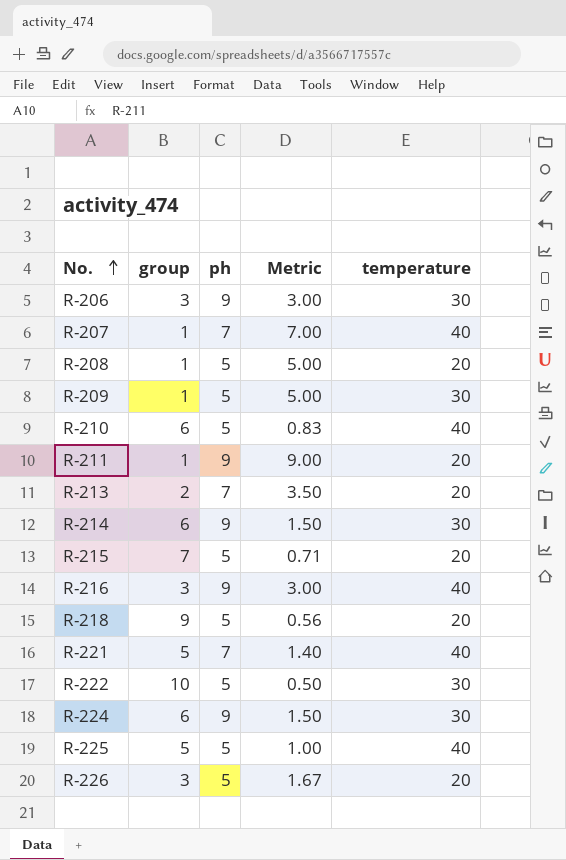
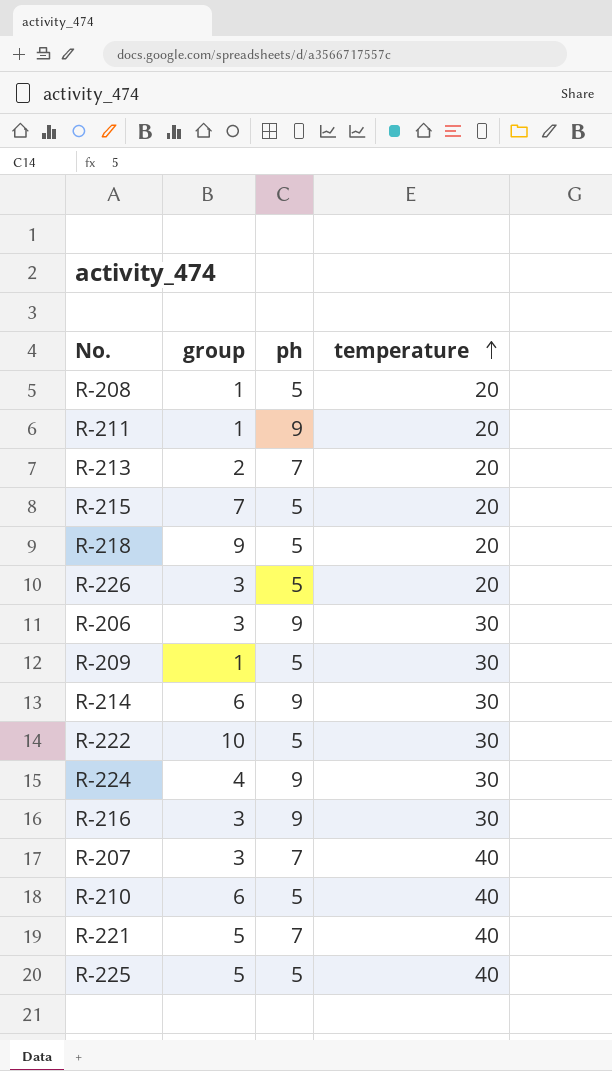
row order: No. ascending -> temperature ascending
column Metric | formula: [ph] / [group] -> none
R-224 | group: 6 -> 4
R-216 | temperature: 40 -> 30
R-207 | group: 1 -> 3

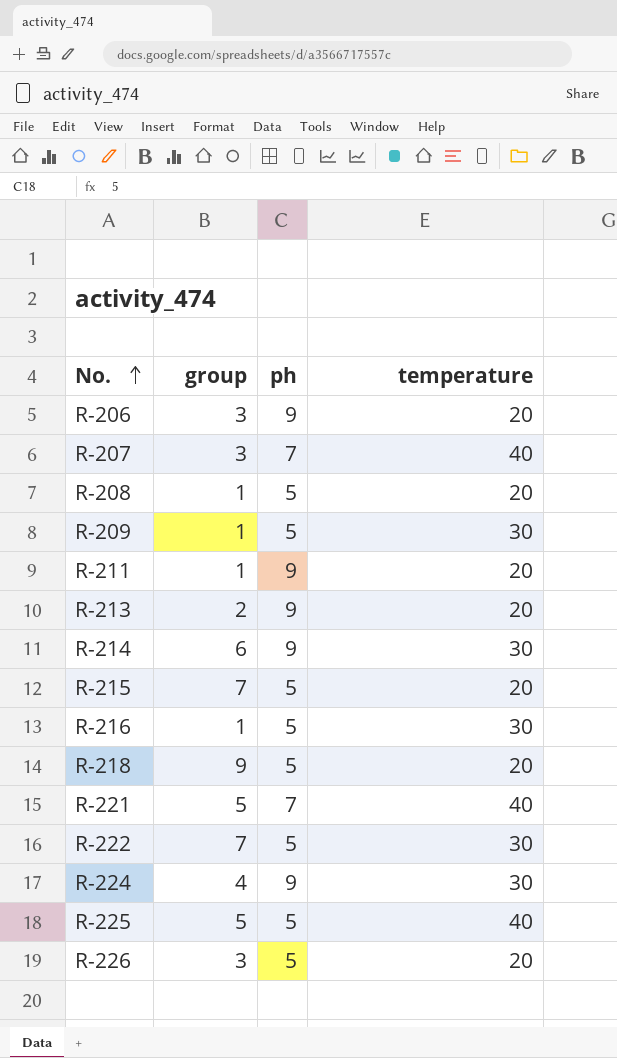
row order: temperature ascending -> No. ascending
row R-210: 6 | 5 | 40 -> none
R-206 | temperature: 30 -> 20
R-213 | ph: 7 -> 9
R-216 | group: 3 -> 1
R-216 | ph: 9 -> 5
R-222 | group: 10 -> 7

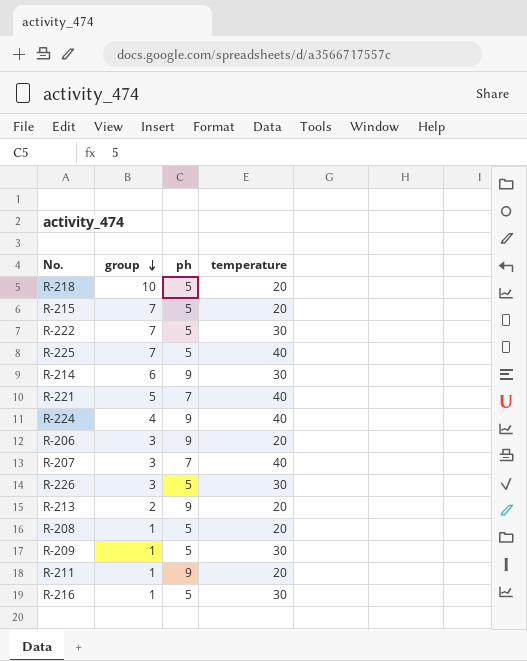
row order: No. ascending -> group descending
R-218 | group: 9 -> 10
R-225 | group: 5 -> 7
R-224 | temperature: 30 -> 40
R-226 | temperature: 20 -> 30

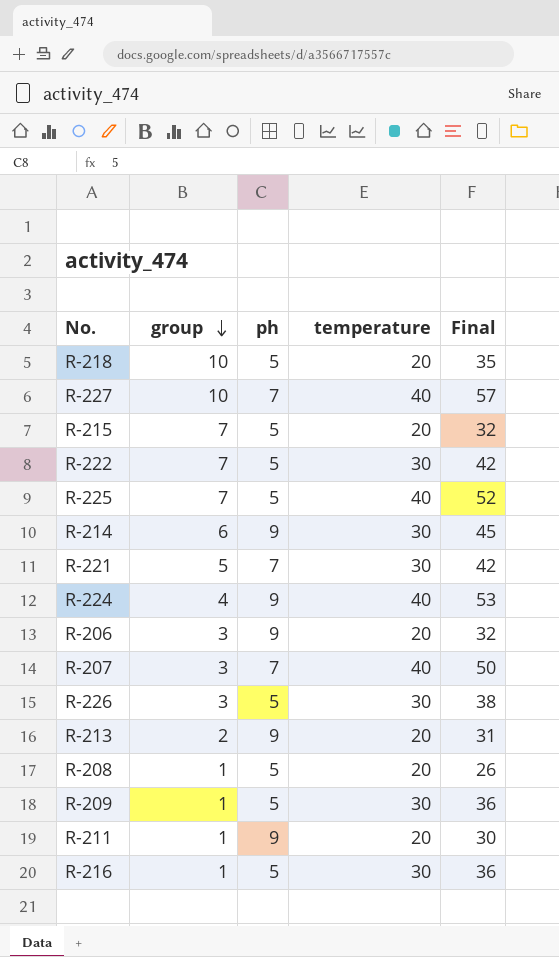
column Final | formula: none -> [group] + [ph] + [temperature]
row R-227: none -> 10 | 7 | 40 | 57
R-221 | temperature: 40 -> 30

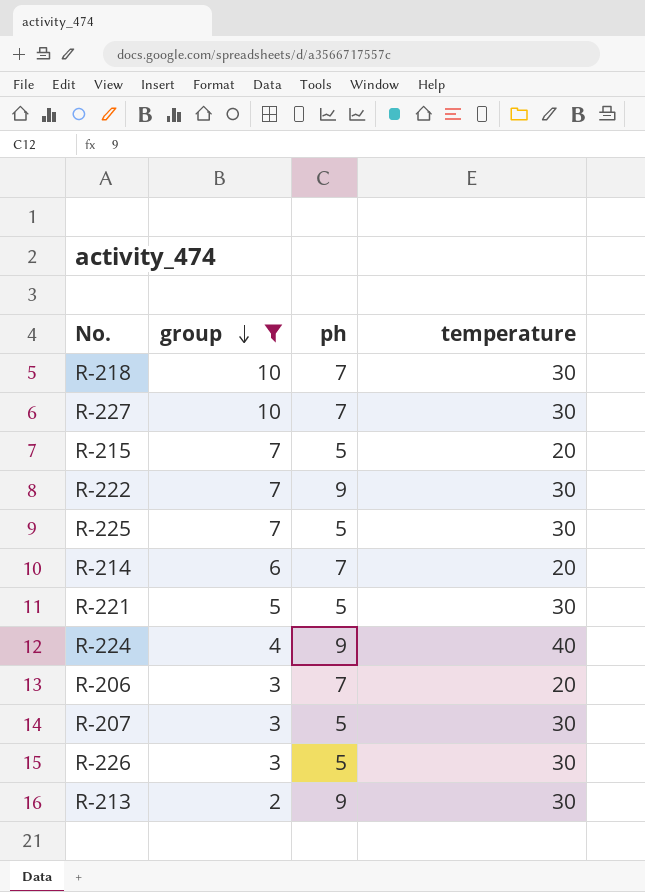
filter: none -> group != 1
column Final | formula: [group] + [ph] + [temperature] -> none
R-218 | ph: 5 -> 7
R-218 | temperature: 20 -> 30
R-227 | temperature: 40 -> 30
R-222 | ph: 5 -> 9
R-225 | temperature: 40 -> 30
R-214 | ph: 9 -> 7
R-214 | temperature: 30 -> 20
R-221 | ph: 7 -> 5
R-206 | ph: 9 -> 7
R-207 | ph: 7 -> 5
R-207 | temperature: 40 -> 30
R-213 | temperature: 20 -> 30

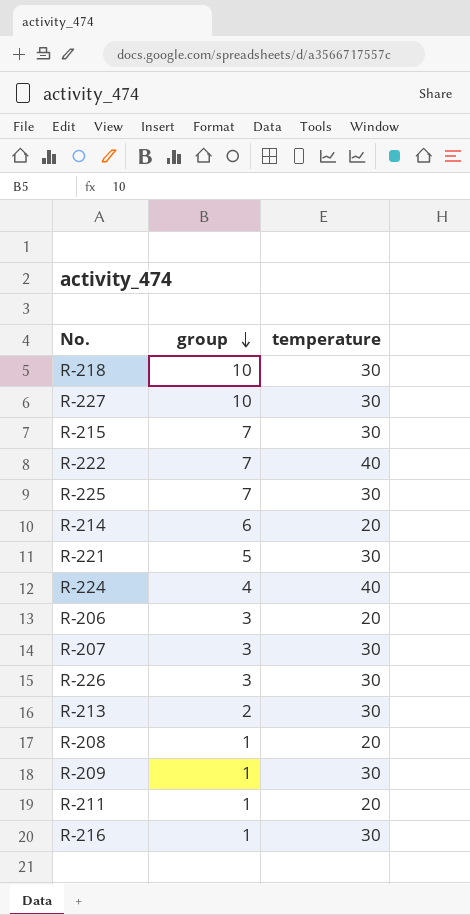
filter: group != 1 -> none
column ph | position: 3 -> none
R-215 | temperature: 20 -> 30
R-222 | temperature: 30 -> 40

